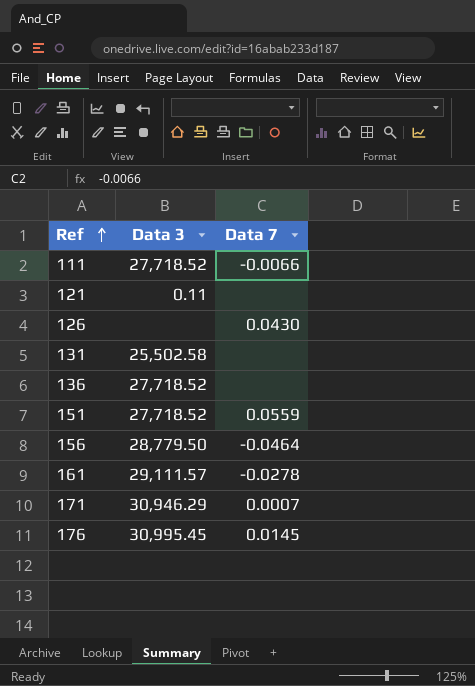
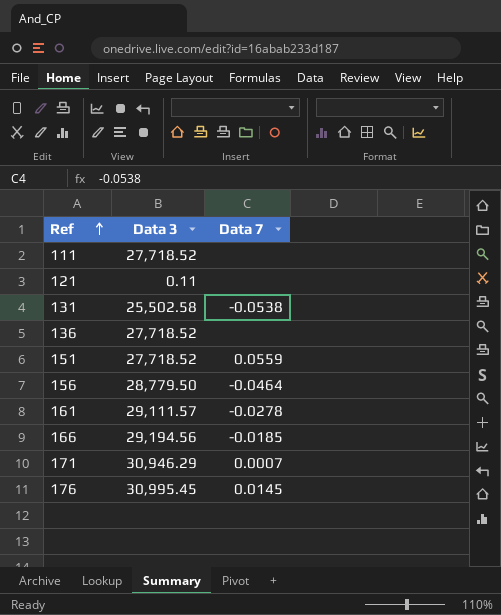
row 126: none | 0.0430 -> none
111 | Data 7: -0.0066 -> none
131 | Data 7: none -> -0.0538
row 166: none -> 29,194.56 | -0.0185

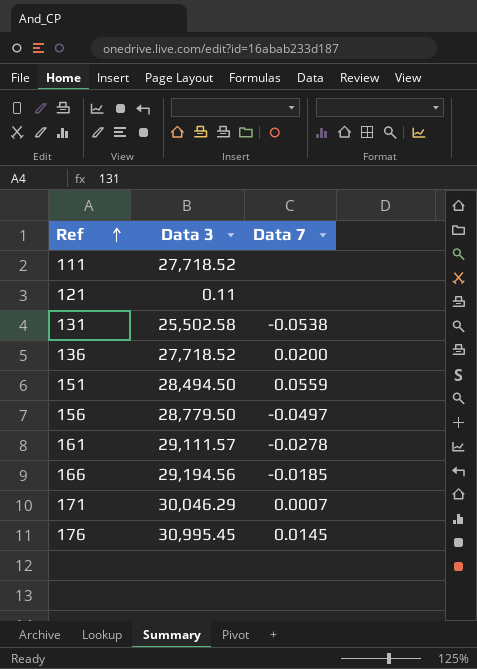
136 | Data 7: none -> 0.0200
151 | Data 3: 27,718.52 -> 28,494.50
156 | Data 7: -0.0464 -> -0.0497
171 | Data 3: 30,946.29 -> 30,046.29

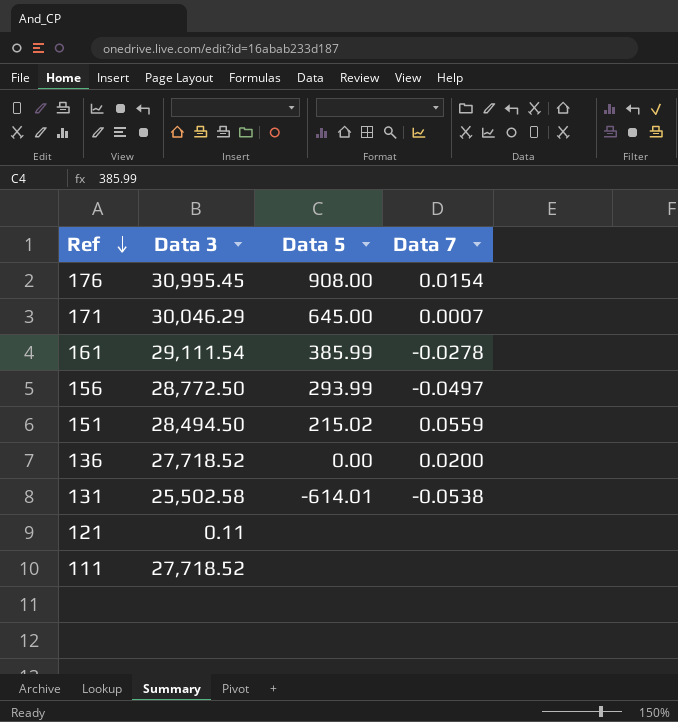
row order: Ref ascending -> Ref descending
column Data 5 | position: none -> 3
row 166: 29,194.56 | -0.0185 -> none
176 | Data 7: 0.0145 -> 0.0154
161 | Data 3: 29,111.57 -> 29,111.54
156 | Data 3: 28,779.50 -> 28,772.50

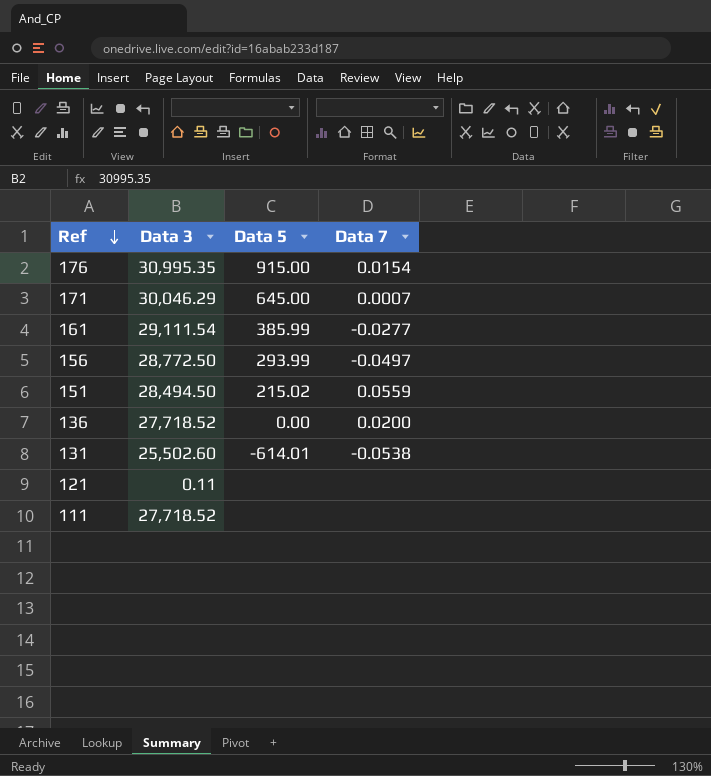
176 | Data 3: 30,995.45 -> 30,995.35
176 | Data 5: 908.00 -> 915.00
161 | Data 7: -0.0278 -> -0.0277
131 | Data 3: 25,502.58 -> 25,502.60

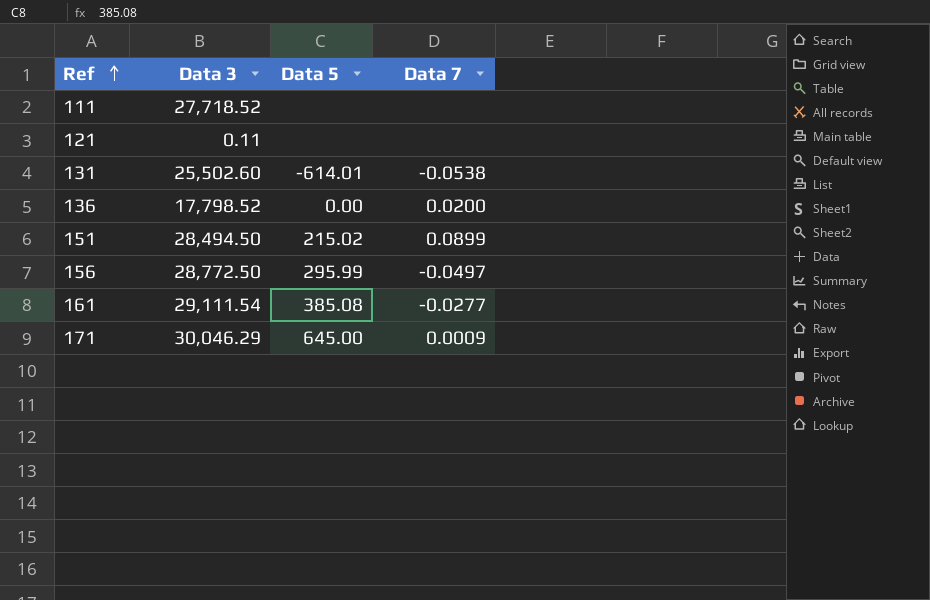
row order: Ref descending -> Ref ascending
row 176: 30,995.35 | 915.00 | 0.0154 -> none
136 | Data 3: 27,718.52 -> 17,798.52
151 | Data 7: 0.0559 -> 0.0899
156 | Data 5: 293.99 -> 295.99
161 | Data 5: 385.99 -> 385.08
171 | Data 7: 0.0007 -> 0.0009

